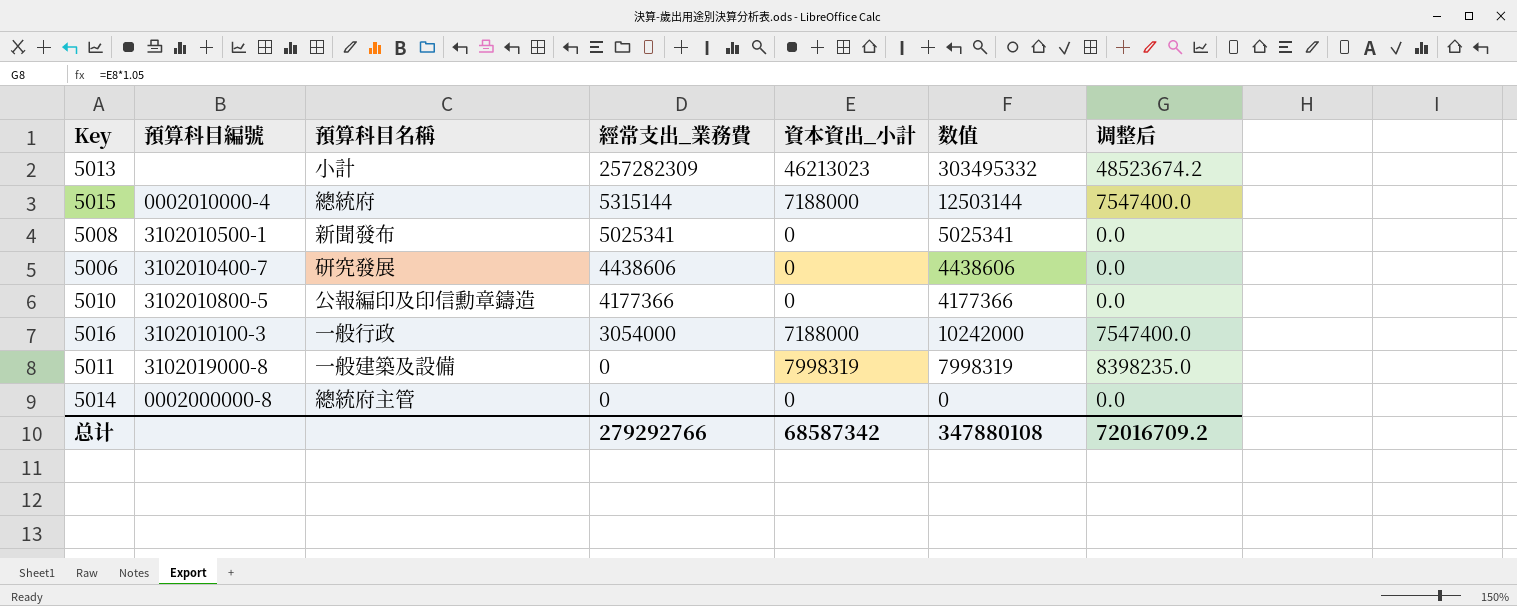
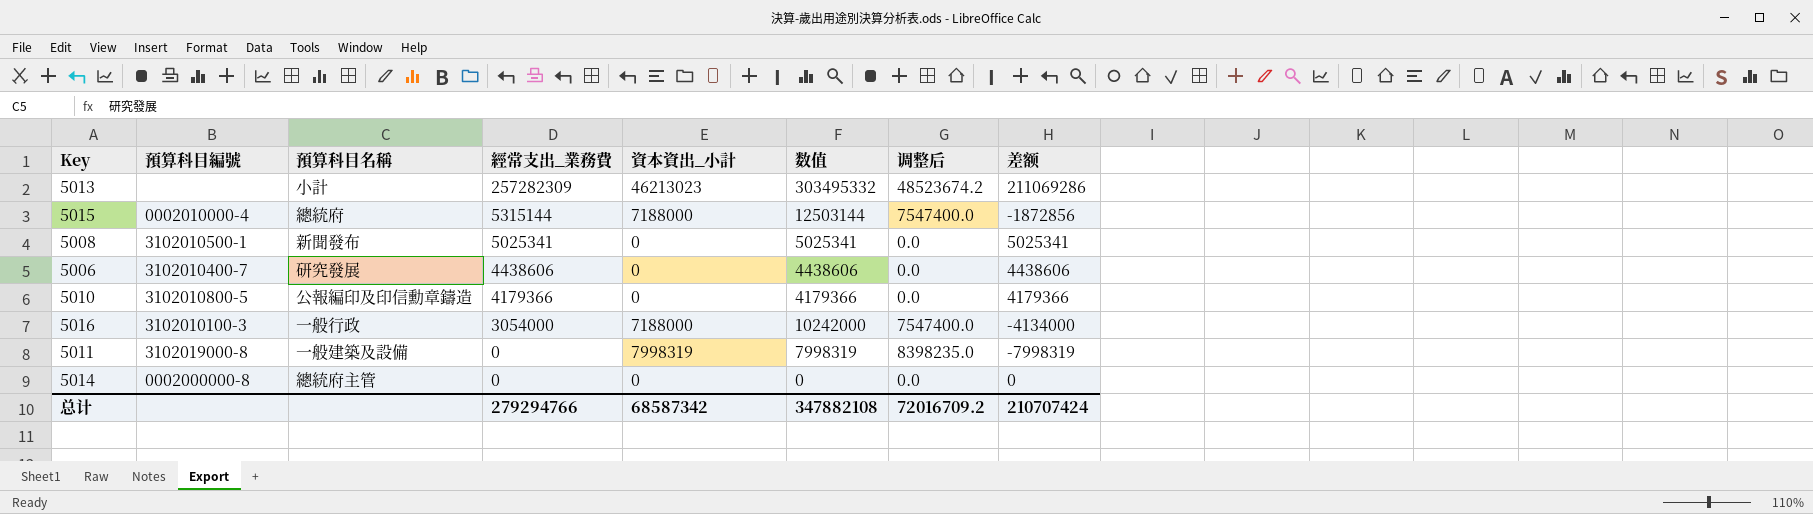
column 差额 | formula: none -> [經常支出_業務費] - [資本資出_小計]
5010 | 經常支出_業務費: 4177366 -> 4179366
5010 | 数值: 4177366 -> 4179366
总计 | 經常支出_業務費: 279292766 -> 279294766
总计 | 数值: 347880108 -> 347882108

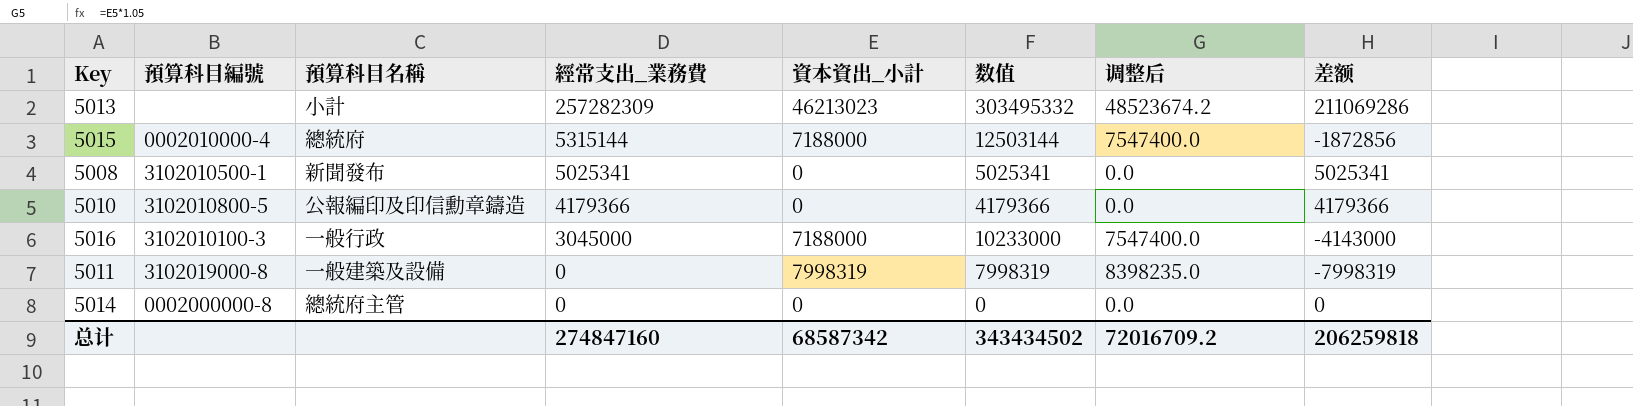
row 5006: 3102010400-7 | 研究發展 | 4438606 | 0 | 4438606 | 0.0 | 4438606 -> none
5016 | 經常支出_業務費: 3054000 -> 3045000
5016 | 数值: 10242000 -> 10233000
5016 | 差额: -4134000 -> -4143000
总计 | 經常支出_業務費: 279294766 -> 274847160
总计 | 数值: 347882108 -> 343434502
总计 | 差额: 210707424 -> 206259818

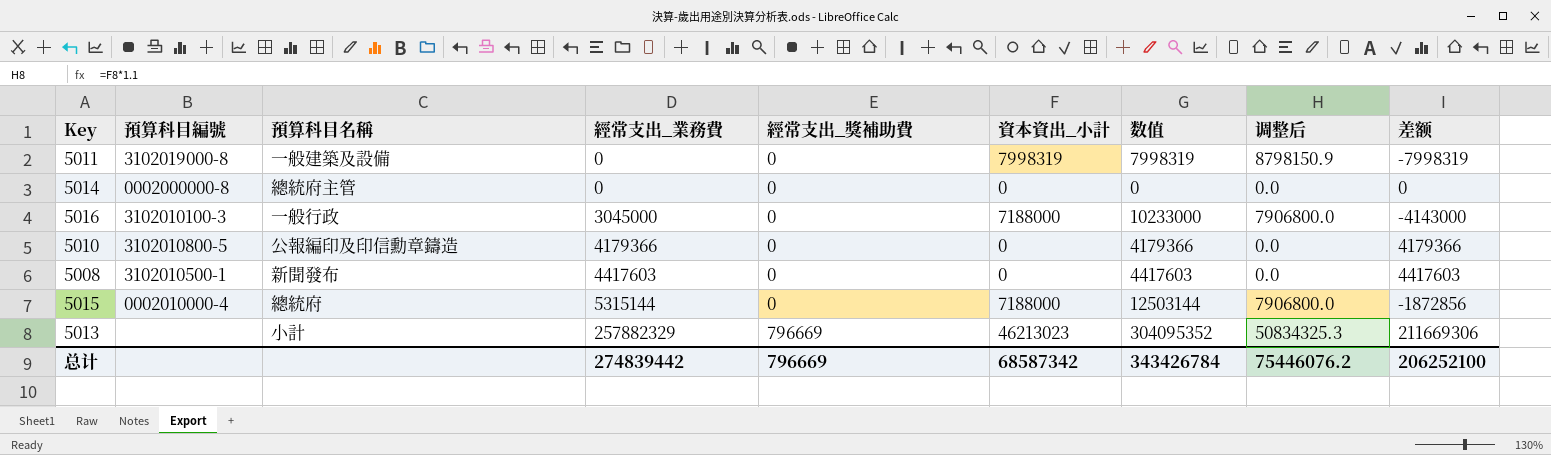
row order: 經常支出_業務費 descending -> 經常支出_業務費 ascending
column 經常支出_獎補助費 | position: none -> 5
column 调整后 | formula: [資本資出_小計] * 1.05 -> [資本資出_小計] * 1.1
5008 | 經常支出_業務費: 5025341 -> 4417603
5008 | 数值: 5025341 -> 4417603
5008 | 差额: 5025341 -> 4417603
5013 | 經常支出_業務費: 257282309 -> 257882329
5013 | 数值: 303495332 -> 304095352
5013 | 差额: 211069286 -> 211669306
总计 | 經常支出_業務費: 274847160 -> 274839442
总计 | 数值: 343434502 -> 343426784
总计 | 调整后: 72016709.2 -> 75446076.2
总计 | 差额: 206259818 -> 206252100

